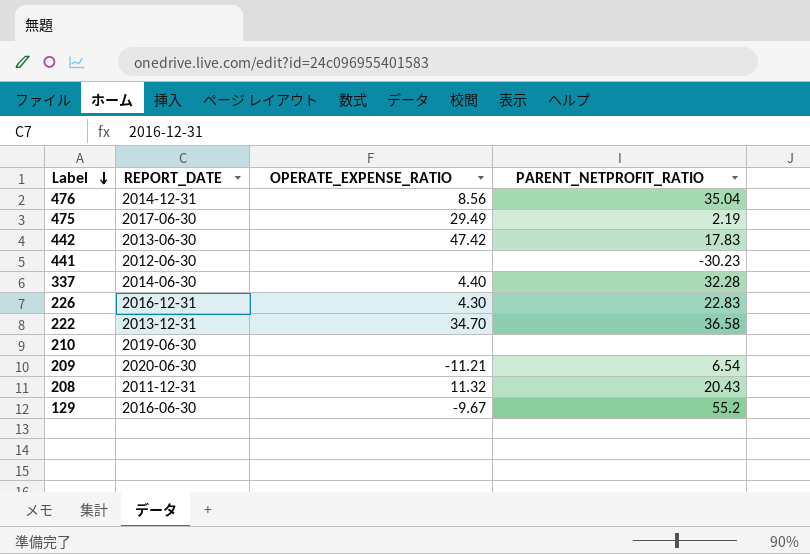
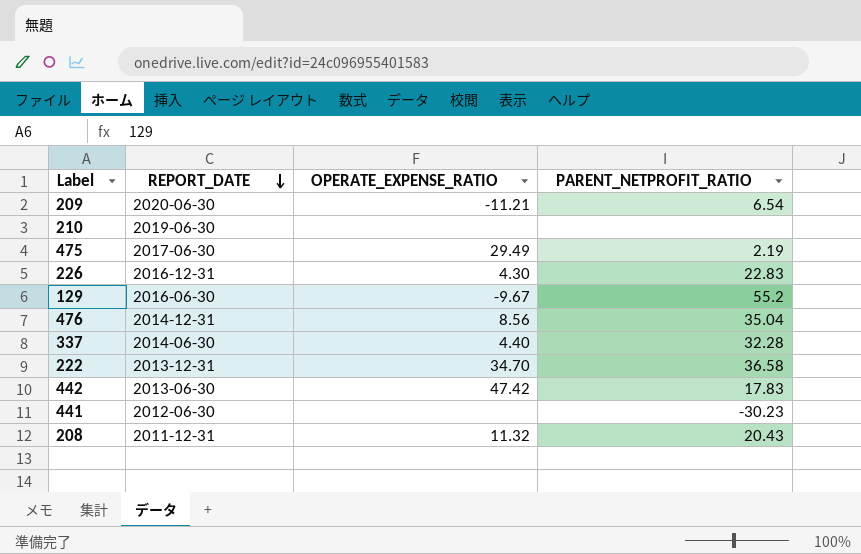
row order: Label descending -> REPORT_DATE descending

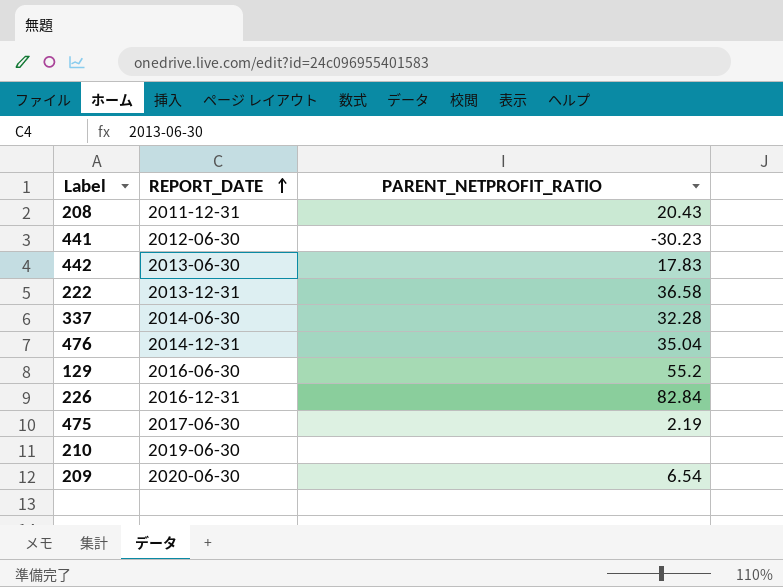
row order: REPORT_DATE descending -> REPORT_DATE ascending
column OPERATE_EXPENSE_RATIO | position: 3 -> none
226 | PARENT_NETPROFIT_RATIO: 22.83 -> 82.84

